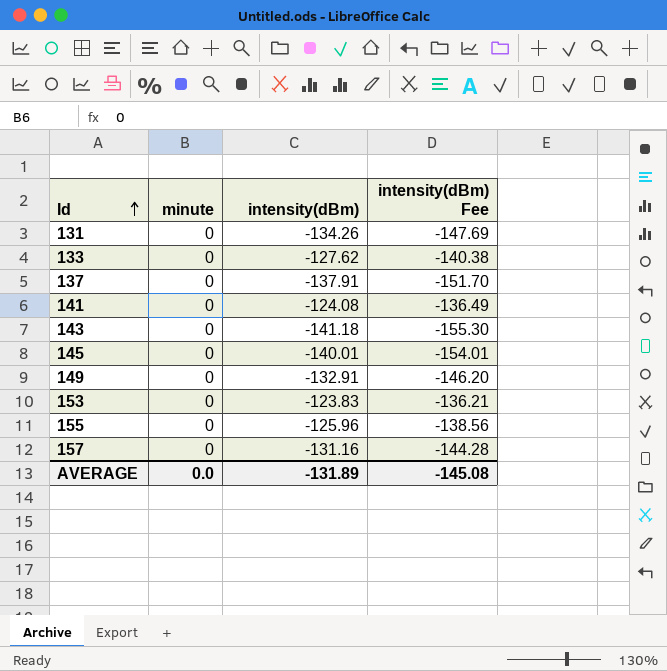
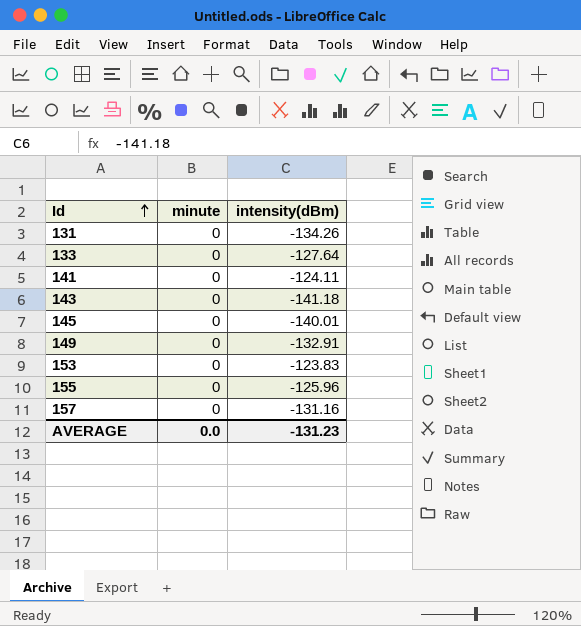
column intensity(dBm) Fee | formula: [intensity(dBm)] * 1.1 -> none
row 137: 0 | -137.91 | -151.70 -> none
133 | intensity(dBm): -127.62 -> -127.64
141 | intensity(dBm): -124.08 -> -124.11
AVERAGE | intensity(dBm): -131.89 -> -131.23

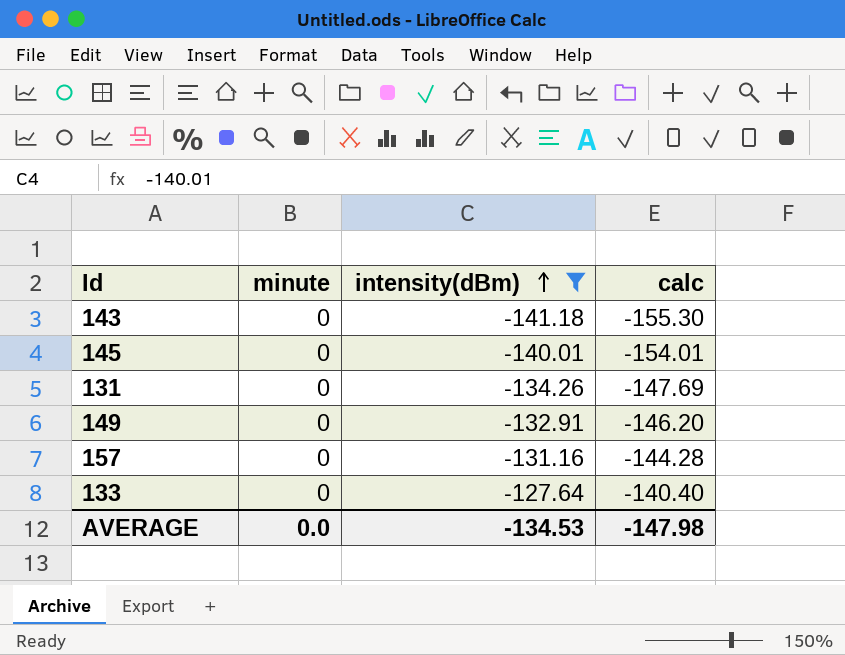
filter: none -> intensity(dBm) <= -127.64
row order: Id ascending -> intensity(dBm) ascending
column calc | formula: none -> [intensity(dBm)] * 1.1
AVERAGE | intensity(dBm): -131.23 -> -134.53

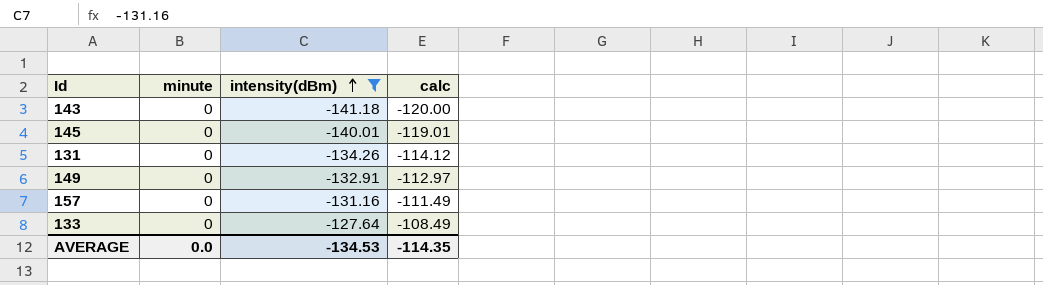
column calc | formula: [intensity(dBm)] * 1.1 -> [intensity(dBm)] * 0.85
AVERAGE | calc: -147.98 -> -114.35

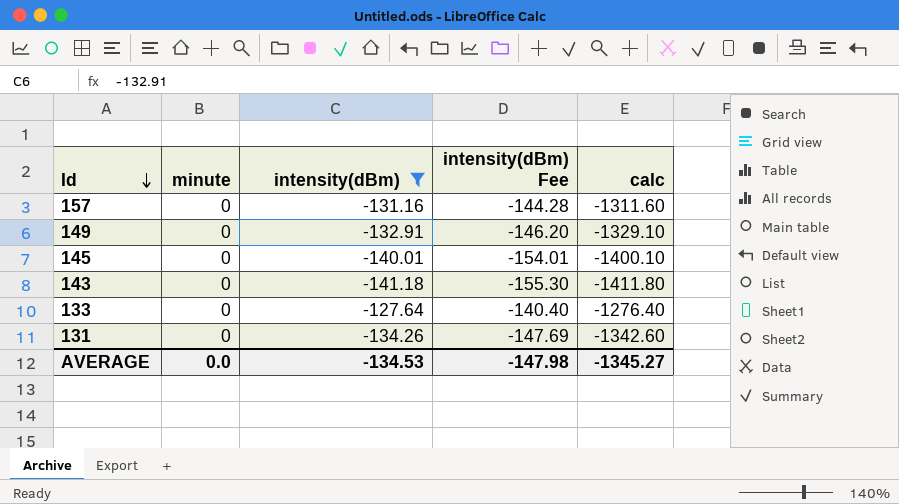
row order: intensity(dBm) ascending -> Id descending
column intensity(dBm) Fee | formula: none -> [intensity(dBm)] * 1.1
column calc | formula: [intensity(dBm)] * 0.85 -> [intensity(dBm)] * 10
AVERAGE | calc: -114.35 -> -1345.27

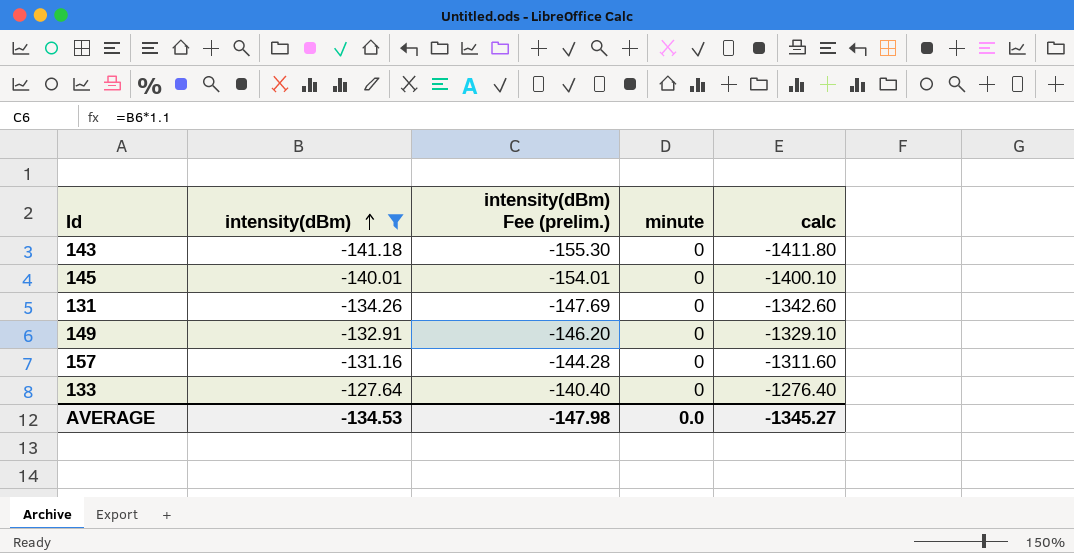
row order: Id descending -> intensity(dBm) ascending
column name: intensity(dBm) Fee -> intensity(dBm) Fee (prelim.)
column minute | position: 2 -> 4

